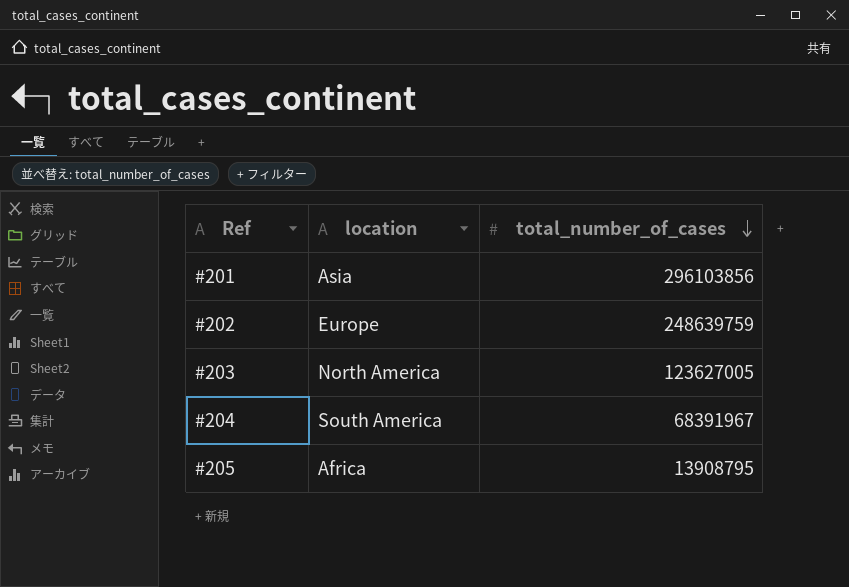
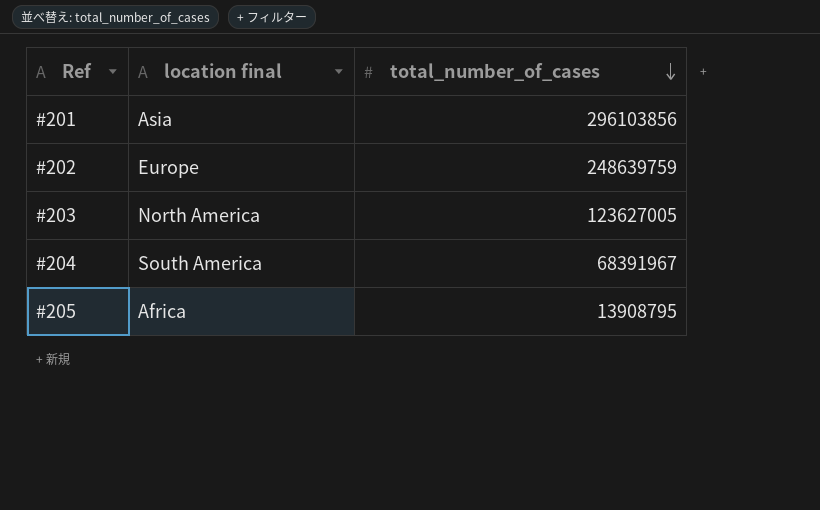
column name: location -> location final

